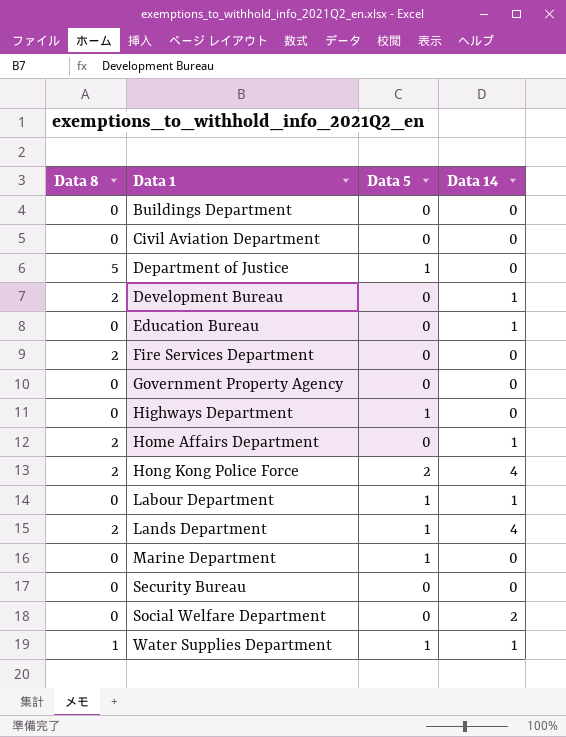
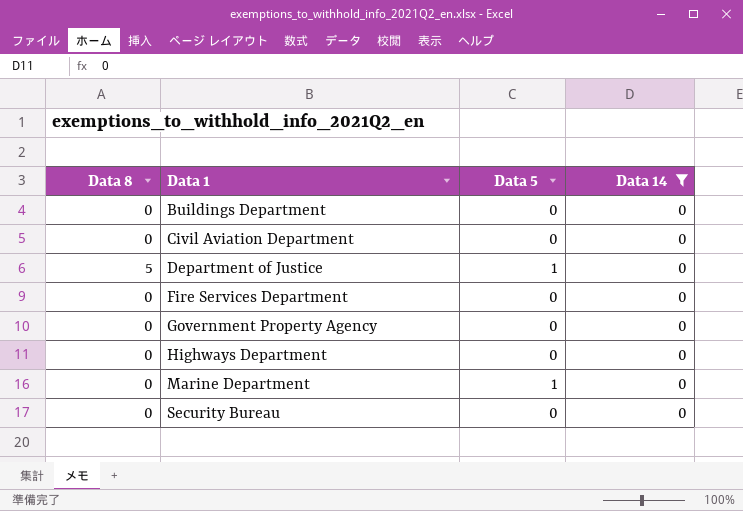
filter: none -> Data 14 = 0
Fire Services Department | Data 8: 2 -> 0
Highways Department | Data 5: 1 -> 0

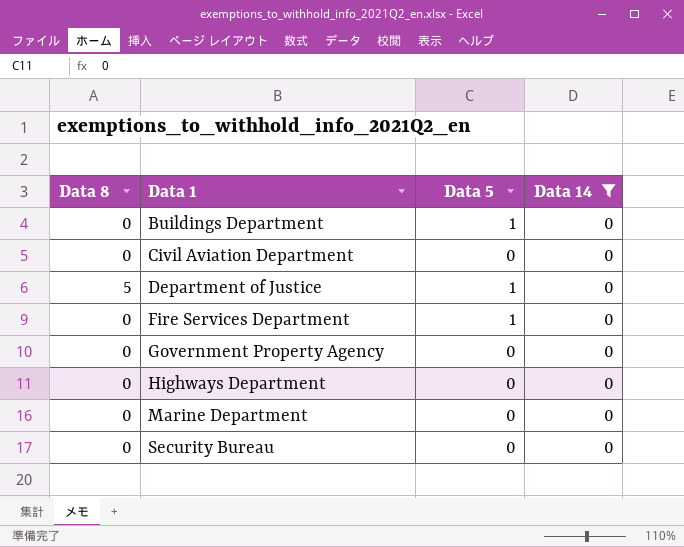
Buildings Department | Data 5: 0 -> 1
Fire Services Department | Data 5: 0 -> 1
Marine Department | Data 5: 1 -> 0

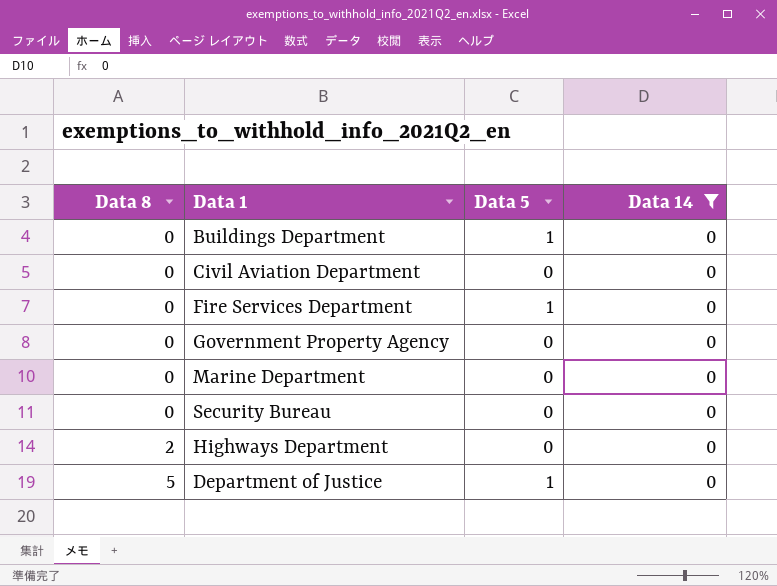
row order: Data 1 ascending -> Data 8 ascending
Highways Department | Data 8: 0 -> 2

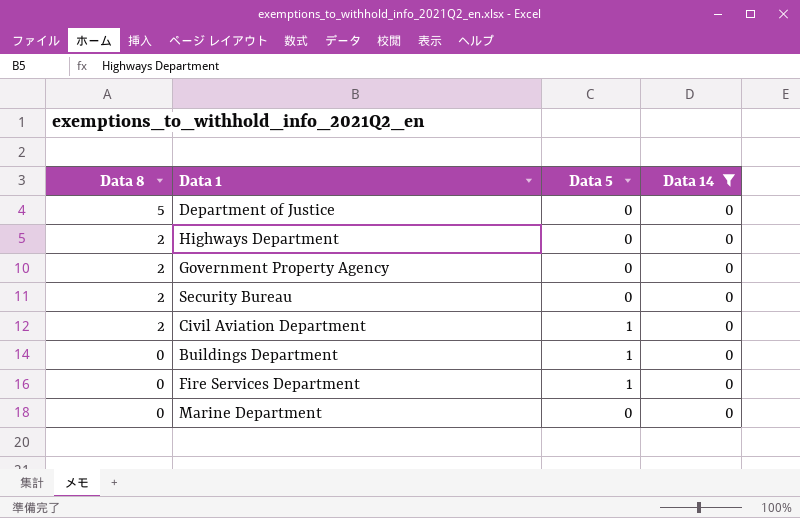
row order: Data 8 ascending -> Data 8 descending
Department of Justice | Data 5: 1 -> 0
Government Property Agency | Data 8: 0 -> 2
Security Bureau | Data 8: 0 -> 2
Civil Aviation Department | Data 8: 0 -> 2
Civil Aviation Department | Data 5: 0 -> 1

